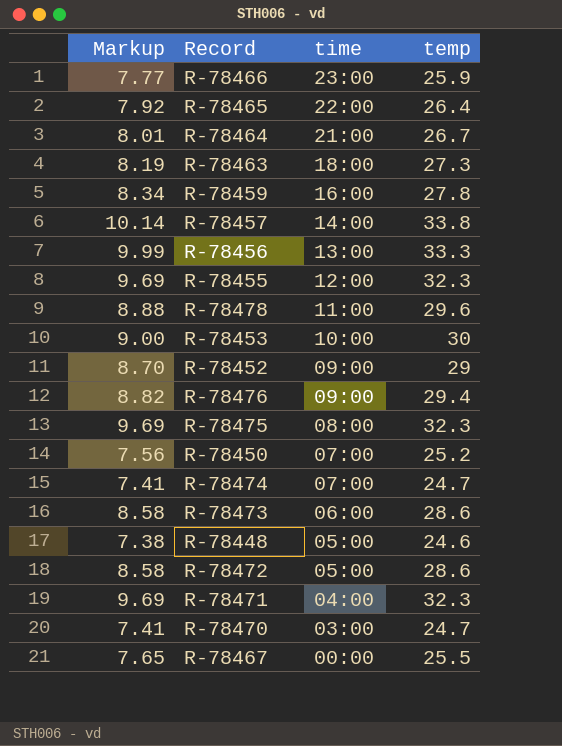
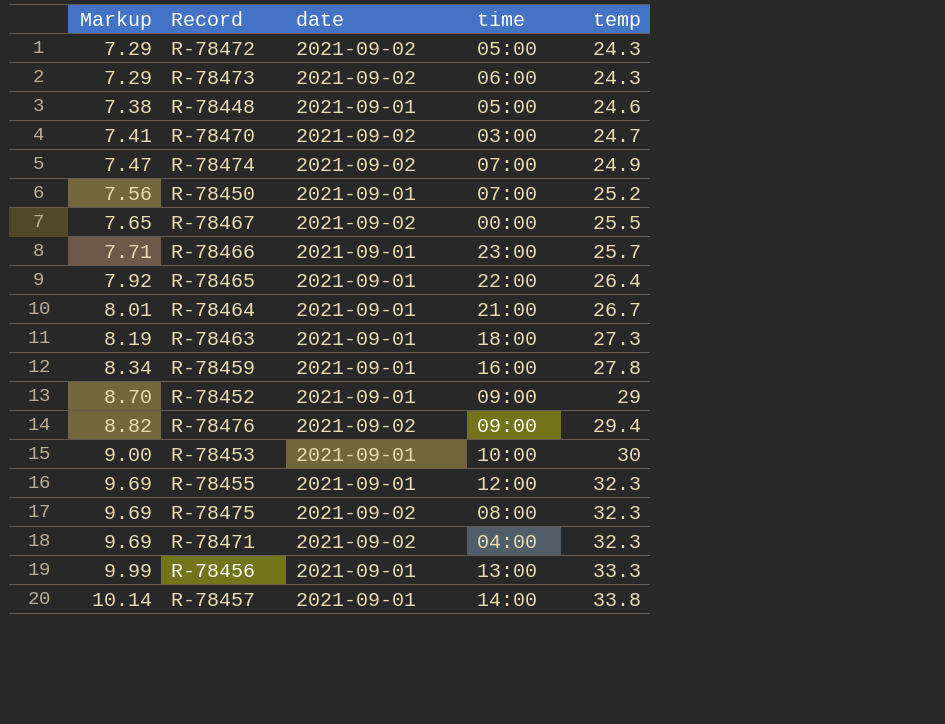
row order: time descending -> Markup ascending
column date | position: none -> 3
row R-78478: 8.88 | 11:00 | 29.6 -> none
R-78472 | Markup: 8.58 -> 7.29
R-78472 | temp: 28.6 -> 24.3
R-78473 | Markup: 8.58 -> 7.29
R-78473 | temp: 28.6 -> 24.3
R-78474 | Markup: 7.41 -> 7.47
R-78474 | temp: 24.7 -> 24.9
R-78466 | Markup: 7.77 -> 7.71
R-78466 | temp: 25.9 -> 25.7

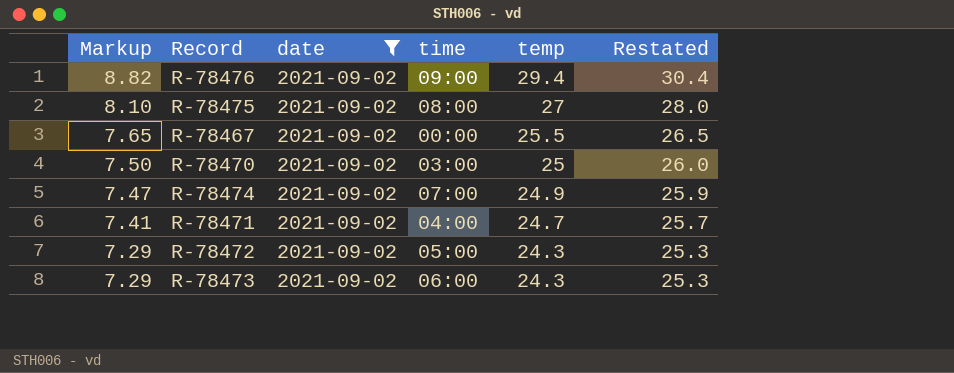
filter: none -> date = 2021-09-02
row order: Markup ascending -> Markup descending
column Restated | formula: none -> [temp] + 1
R-78475 | Markup: 9.69 -> 8.10
R-78475 | temp: 32.3 -> 27
R-78470 | Markup: 7.41 -> 7.50
R-78470 | temp: 24.7 -> 25
R-78471 | Markup: 9.69 -> 7.41
R-78471 | temp: 32.3 -> 24.7

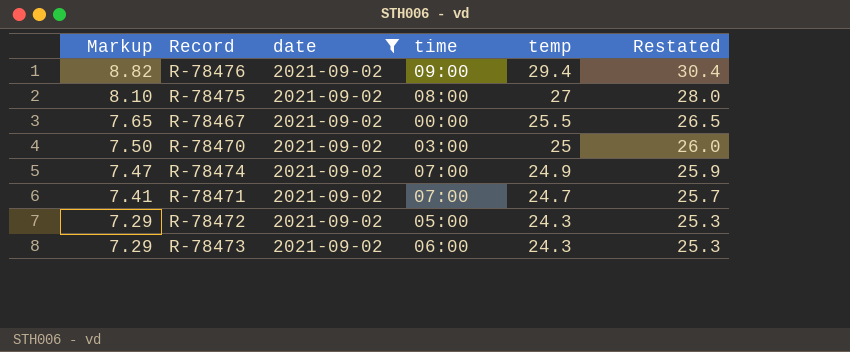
R-78471 | time: 04:00 -> 07:00

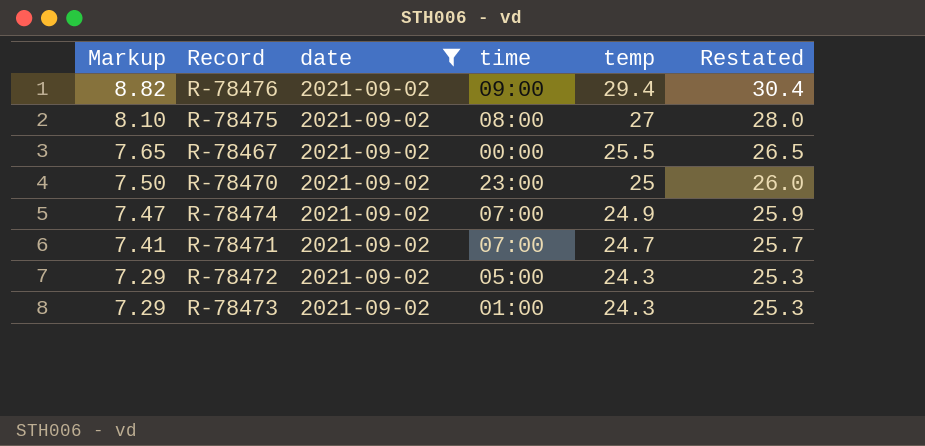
R-78470 | time: 03:00 -> 23:00
R-78473 | time: 06:00 -> 01:00

